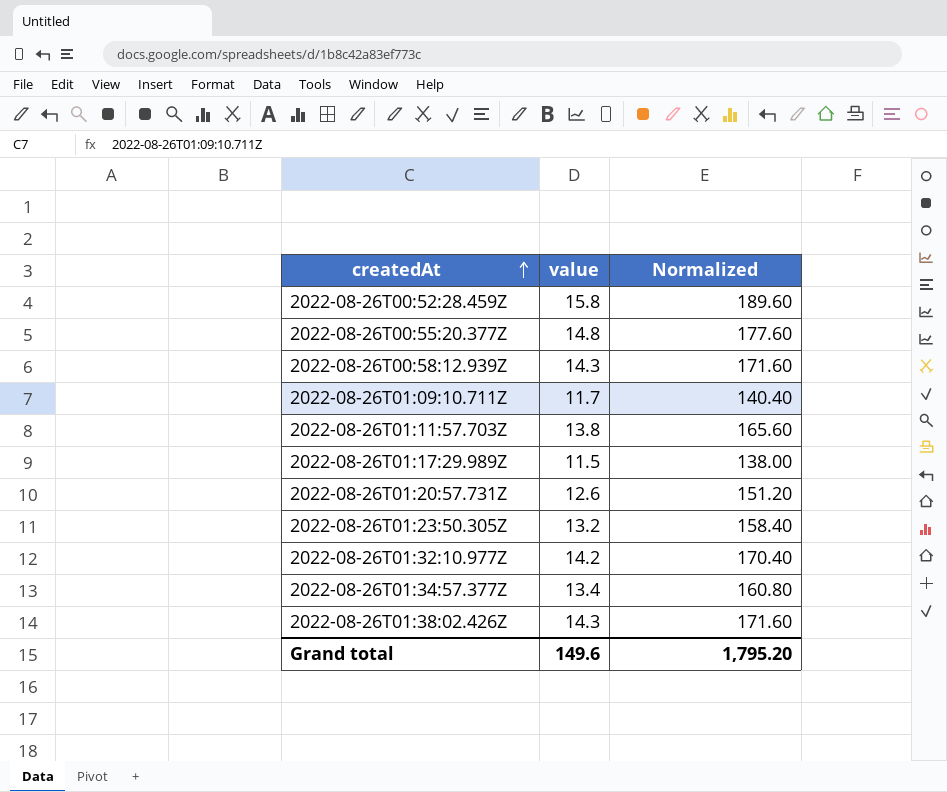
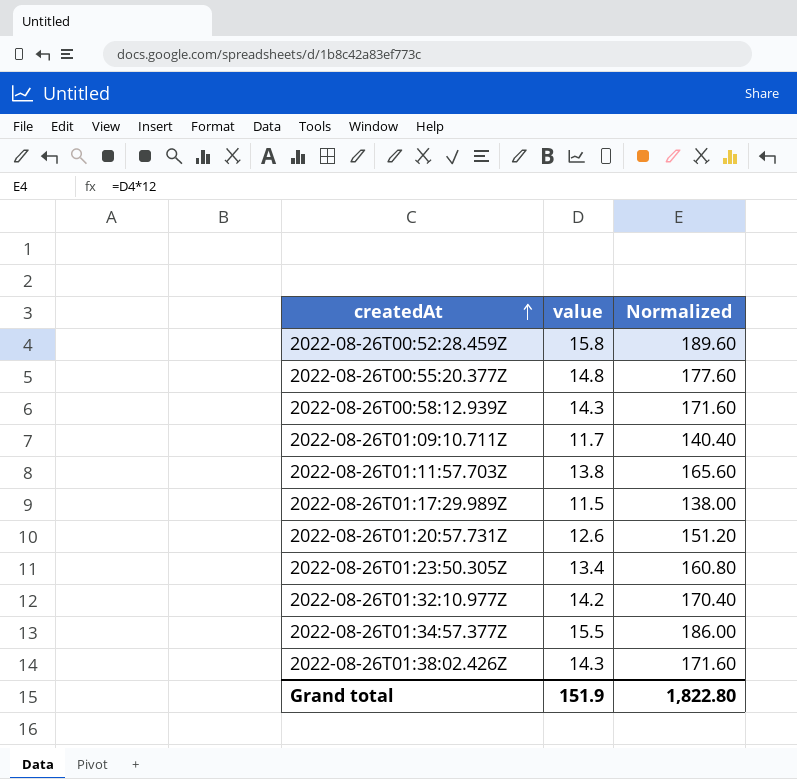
2022-08-26T01:23:50.305Z | value: 13.2 -> 13.4
2022-08-26T01:23:50.305Z | Normalized: 158.40 -> 160.80
2022-08-26T01:34:57.377Z | value: 13.4 -> 15.5
2022-08-26T01:34:57.377Z | Normalized: 160.80 -> 186.00
Grand total | value: 149.6 -> 151.9
Grand total | Normalized: 1,795.20 -> 1,822.80

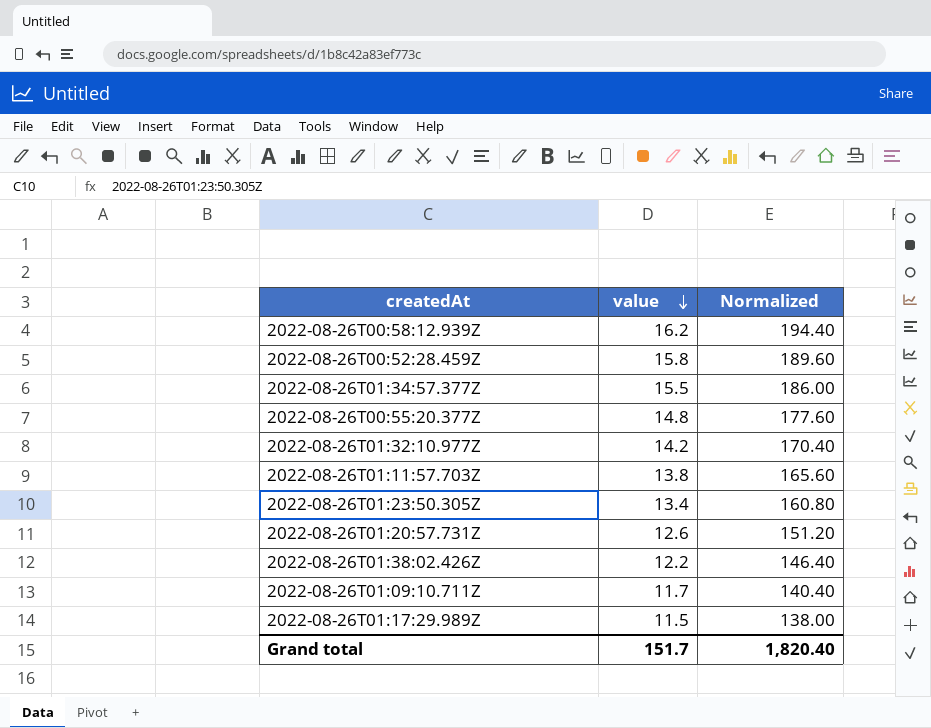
row order: createdAt ascending -> value descending
2022-08-26T00:58:12.939Z | value: 14.3 -> 16.2
2022-08-26T00:58:12.939Z | Normalized: 171.60 -> 194.40
2022-08-26T01:38:02.426Z | value: 14.3 -> 12.2
2022-08-26T01:38:02.426Z | Normalized: 171.60 -> 146.40
Grand total | value: 151.9 -> 151.7
Grand total | Normalized: 1,822.80 -> 1,820.40

